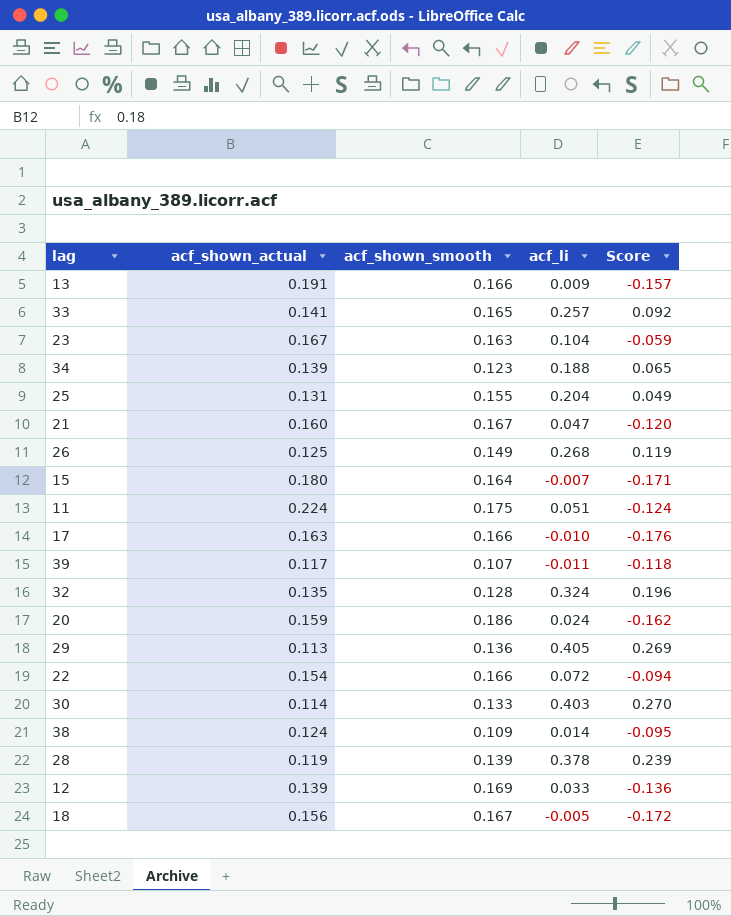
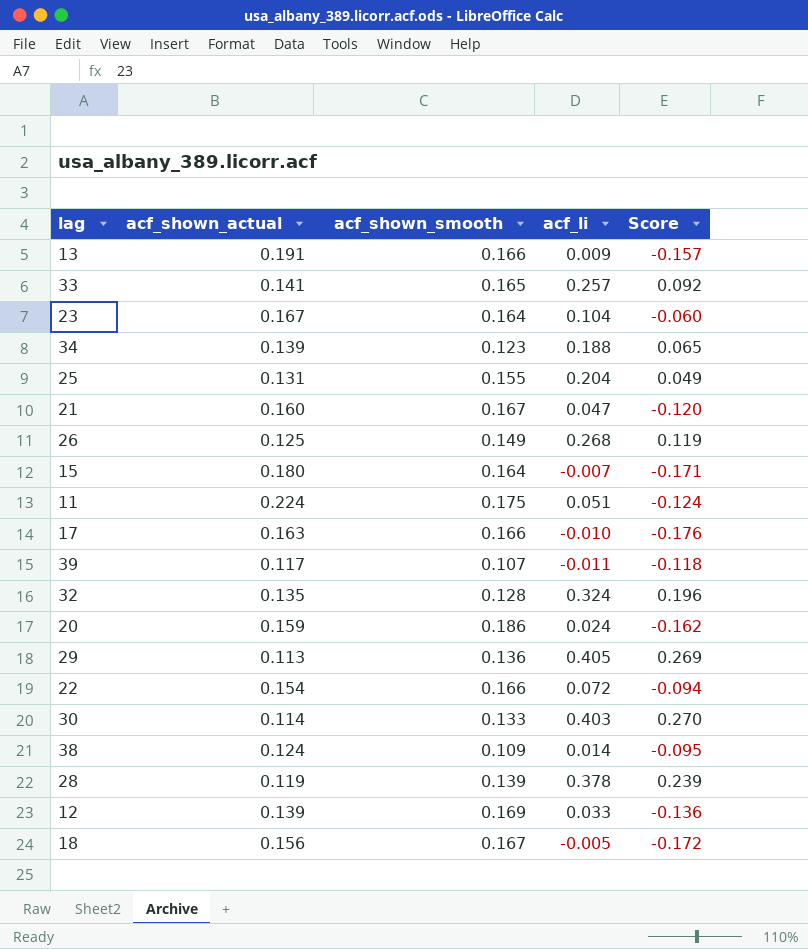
23 | acf_shown_smooth: 0.163 -> 0.164
23 | Score: -0.059 -> -0.060

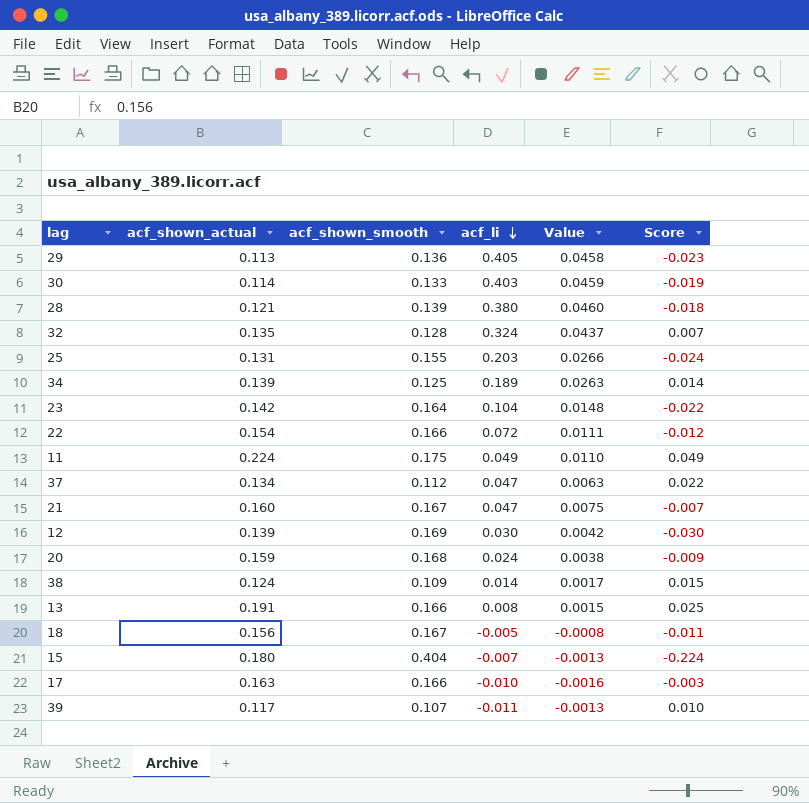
row order: none -> acf_li descending
column Value | formula: none -> [acf_shown_actual] * [acf_li]
column Score | formula: [acf_li] - [acf_shown_smooth] -> [acf_shown_actual] - [acf_shown_smooth]
row 33: 0.141 | 0.165 | 0.257 | 0.092 -> none
row 26: 0.125 | 0.149 | 0.268 | 0.119 -> none
28 | acf_shown_actual: 0.119 -> 0.121
28 | acf_li: 0.378 -> 0.380
25 | acf_li: 0.204 -> 0.203
34 | acf_shown_smooth: 0.123 -> 0.125
34 | acf_li: 0.188 -> 0.189
23 | acf_shown_actual: 0.167 -> 0.142
11 | acf_li: 0.051 -> 0.049
row 37: none -> 0.134 | 0.112 | 0.047 | 0.0063 | 0.022
12 | acf_li: 0.033 -> 0.030
20 | acf_shown_smooth: 0.186 -> 0.168
13 | acf_li: 0.009 -> 0.008
15 | acf_shown_smooth: 0.164 -> 0.404

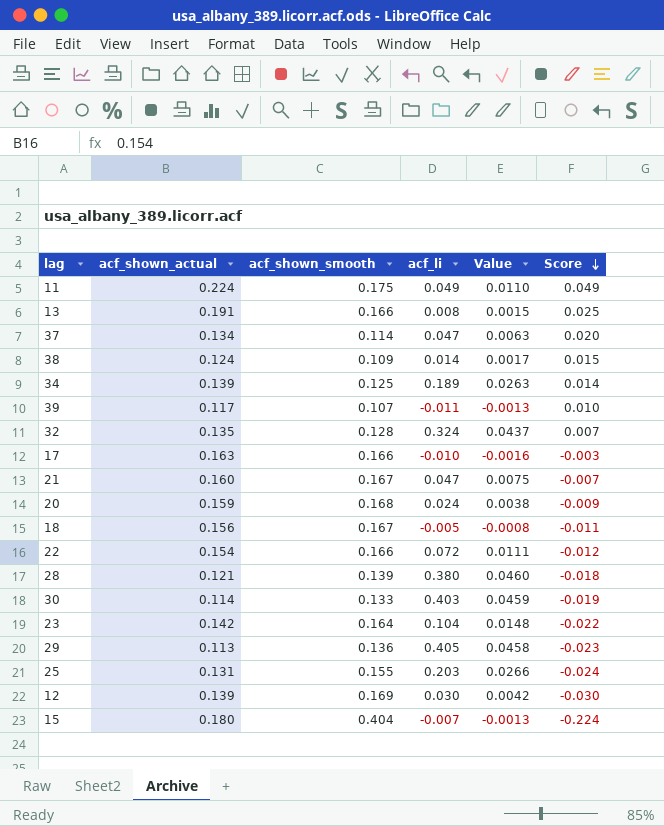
row order: acf_li descending -> Score descending
37 | acf_shown_smooth: 0.112 -> 0.114
37 | Score: 0.022 -> 0.020

